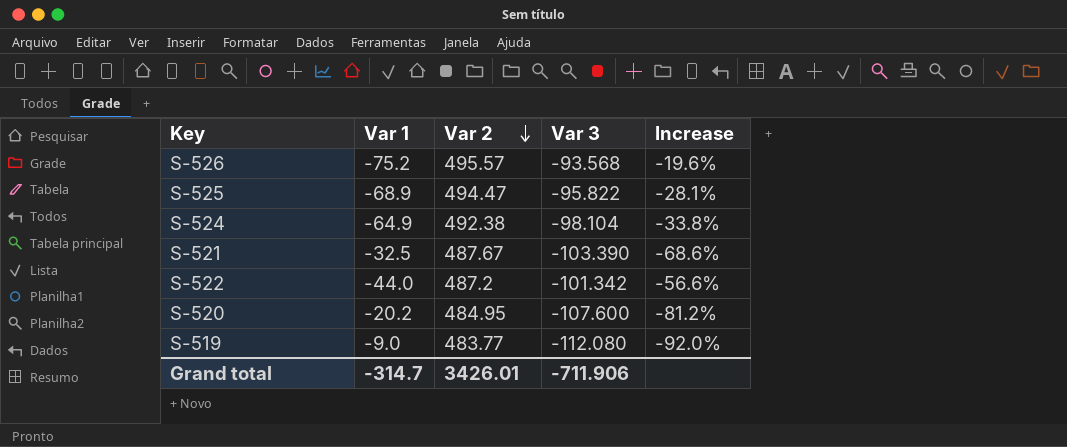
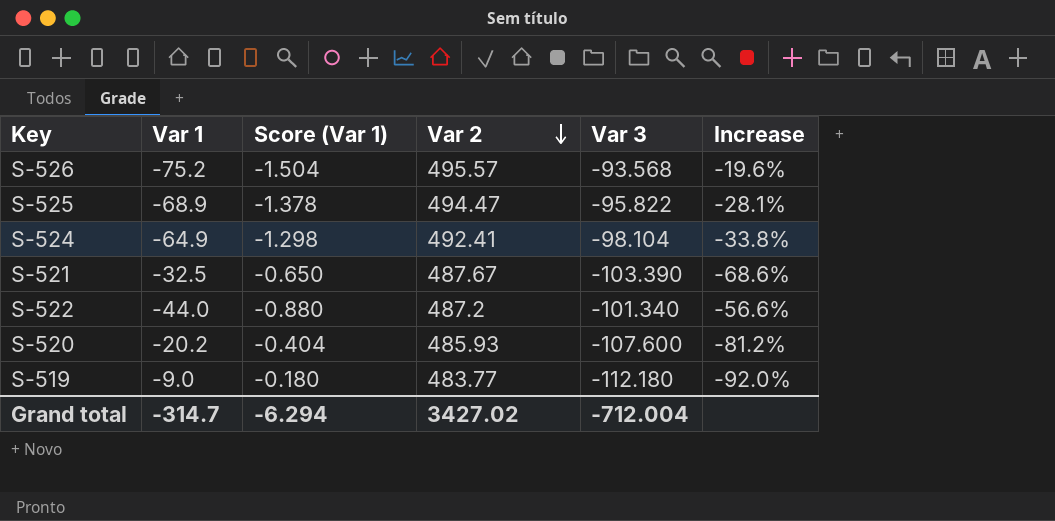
column Score (Var 1) | formula: none -> [Var 1] * 0.02
S-524 | Var 2: 492.38 -> 492.41
S-522 | Var 3: -101.342 -> -101.340
S-520 | Var 2: 484.95 -> 485.93
S-519 | Var 3: -112.080 -> -112.180
Grand total | Var 2: 3426.01 -> 3427.02
Grand total | Var 3: -711.906 -> -712.004

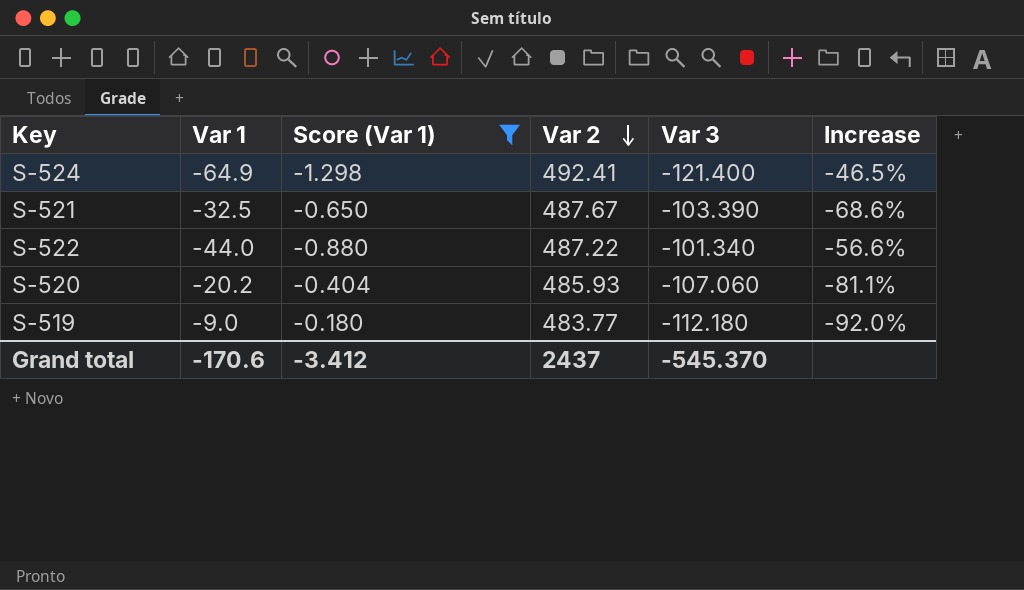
filter: none -> Score (Var 1) >= -1.298
S-524 | Var 3: -98.104 -> -121.400
S-524 | Increase: -33.8% -> -46.5%
S-522 | Var 2: 487.2 -> 487.22
S-520 | Var 3: -107.600 -> -107.060
S-520 | Increase: -81.2% -> -81.1%
Grand total | Var 1: -314.7 -> -170.6
Grand total | Score (Var 1): -6.294 -> -3.412
Grand total | Var 2: 3427.02 -> 2437
Grand total | Var 3: -712.004 -> -545.370

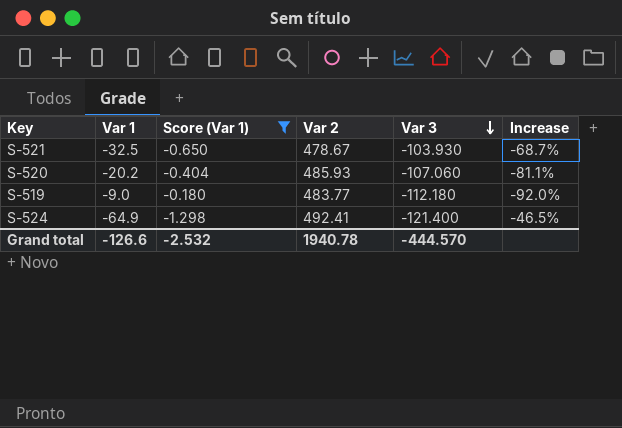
row order: Var 2 descending -> Var 3 descending
row S-522: -44.0 | -0.880 | 487.22 | -101.340 | -56.6% -> none
S-521 | Var 2: 487.67 -> 478.67
S-521 | Var 3: -103.390 -> -103.930
S-521 | Increase: -68.6% -> -68.7%
Grand total | Var 1: -170.6 -> -126.6
Grand total | Score (Var 1): -3.412 -> -2.532
Grand total | Var 2: 2437 -> 1940.78
Grand total | Var 3: -545.370 -> -444.570

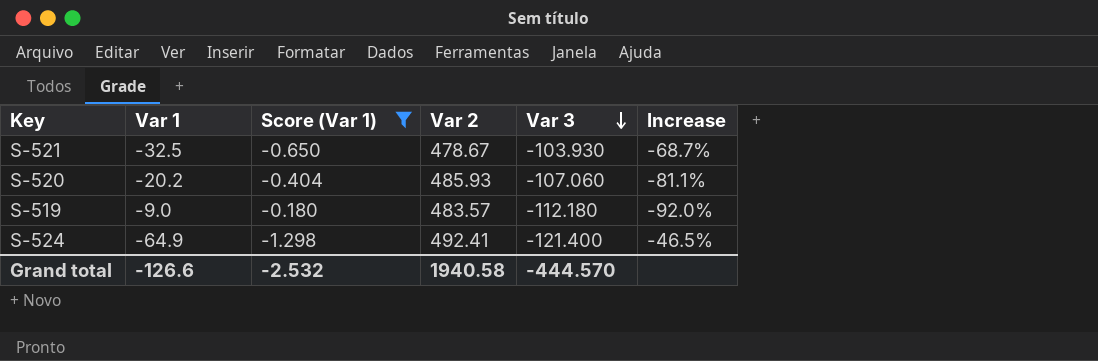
S-519 | Var 2: 483.77 -> 483.57
Grand total | Var 2: 1940.78 -> 1940.58

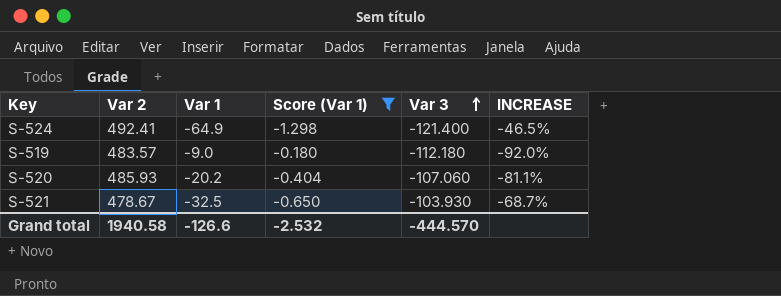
row order: Var 3 descending -> Var 3 ascending
column Var 2 | position: 4 -> 2
column name: Increase -> INCREASE

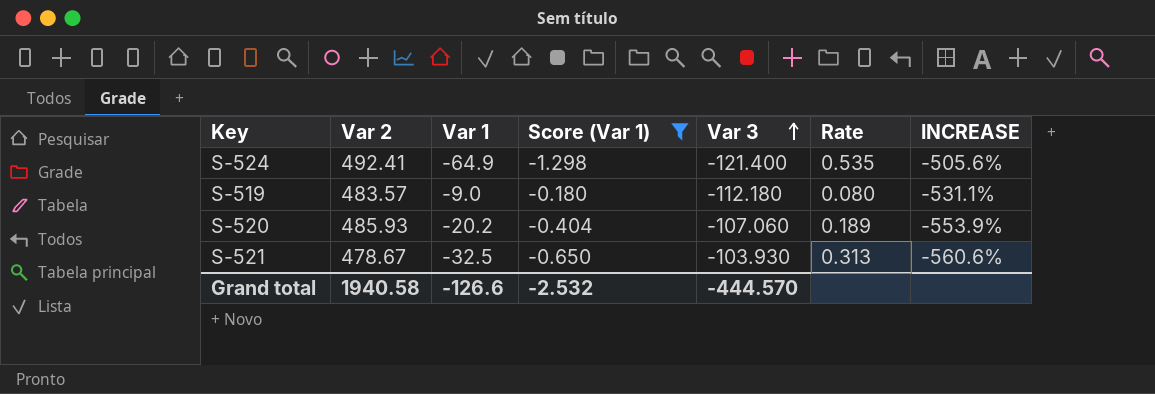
column Rate | formula: none -> [Var 1] / [Var 3]
column INCREASE | formula: ([Var 1] - [Var 3]) / [Var 3] -> ([Var 2] - [Var 3]) / [Var 3]

